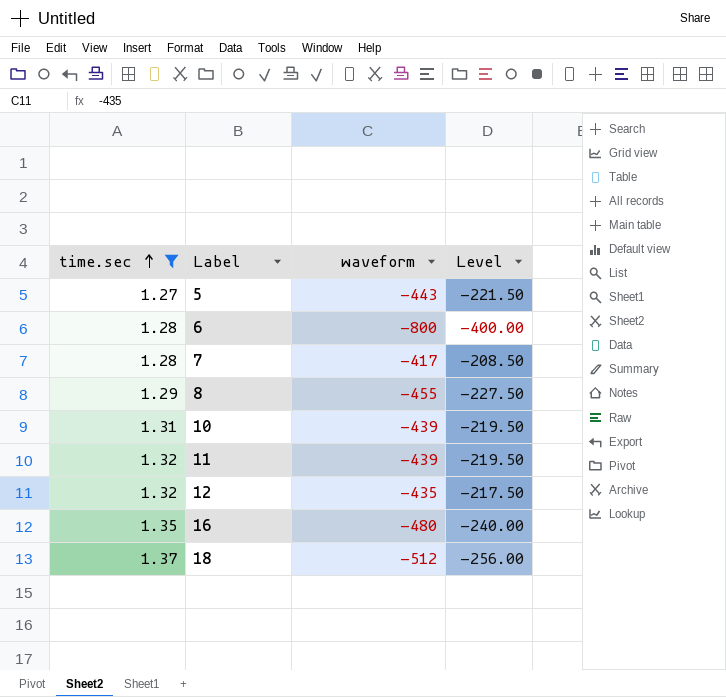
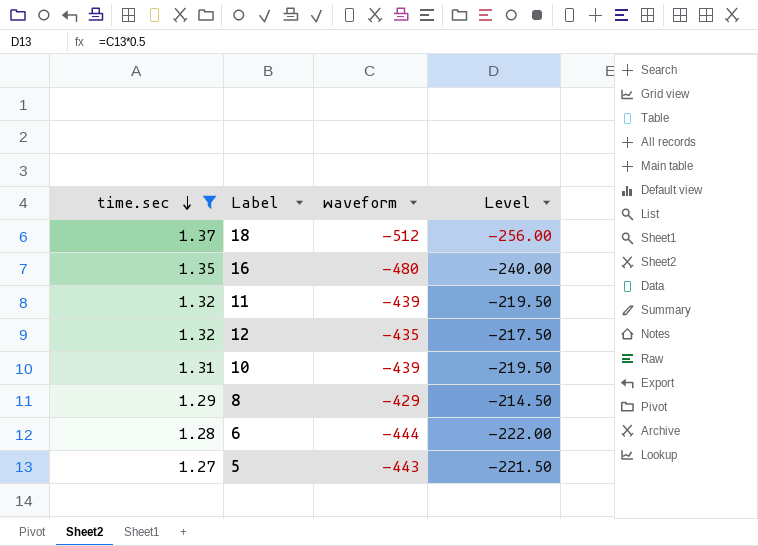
row order: time.sec ascending -> time.sec descending
row 7: 1.28 | -417 | -208.50 -> none
8 | waveform: -455 -> -429
8 | Level: -227.50 -> -214.50
6 | waveform: -800 -> -444
6 | Level: -400.00 -> -222.00

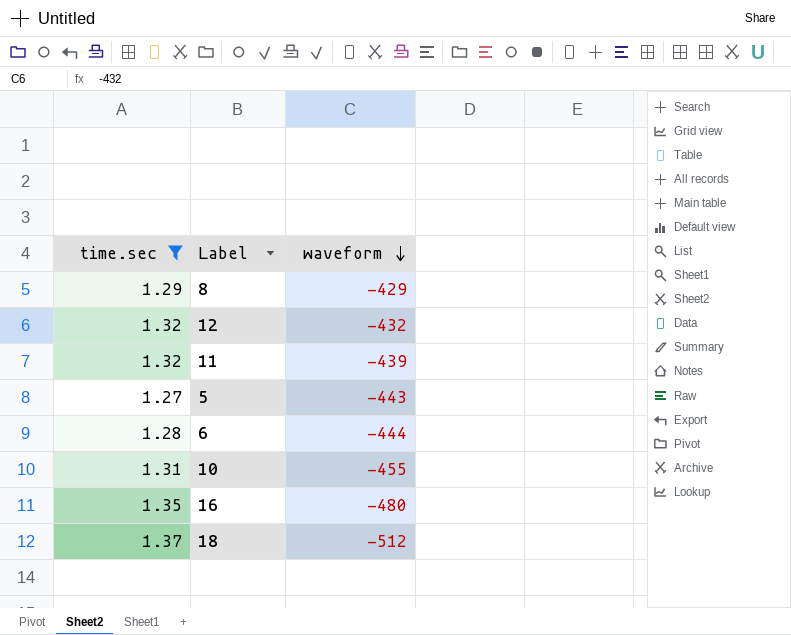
row order: time.sec descending -> waveform descending
column Level | formula: [waveform] * 0.5 -> none
12 | waveform: -435 -> -432
10 | waveform: -439 -> -455

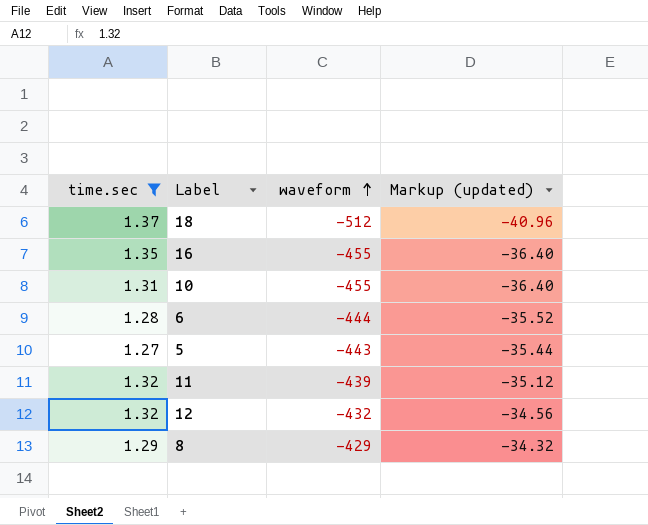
row order: waveform descending -> waveform ascending
column Markup (updated) | formula: none -> [waveform] * 0.08
16 | waveform: -480 -> -455

